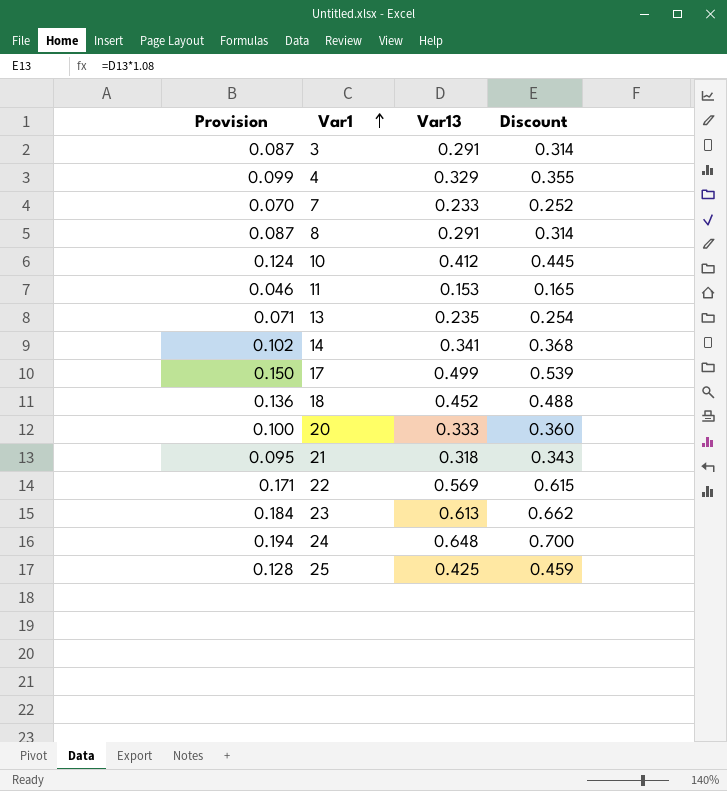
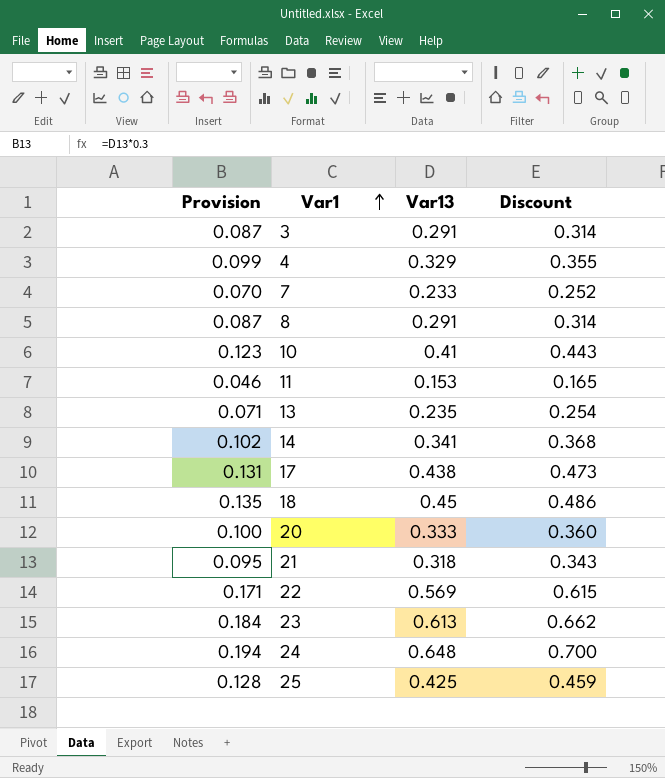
10 | Provision: 0.124 -> 0.123
10 | Var13: 0.412 -> 0.41
10 | Discount: 0.445 -> 0.443
17 | Provision: 0.150 -> 0.131
17 | Var13: 0.499 -> 0.438
17 | Discount: 0.539 -> 0.473
18 | Provision: 0.136 -> 0.135
18 | Var13: 0.452 -> 0.45
18 | Discount: 0.488 -> 0.486

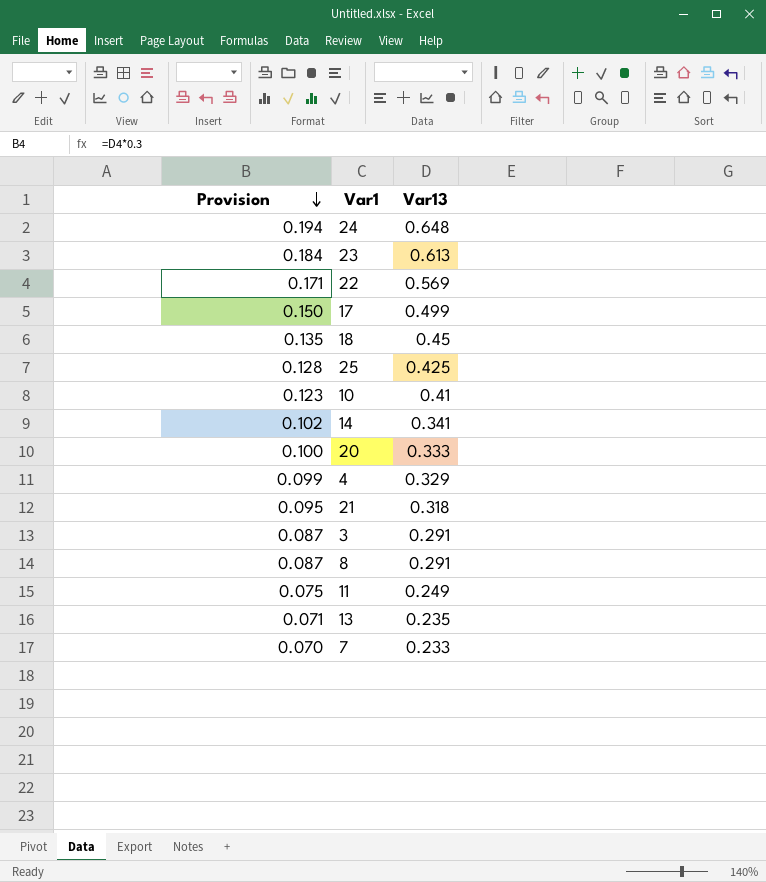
row order: Var1 ascending -> Provision descending
column Discount | formula: [Var13] * 1.08 -> none
17 | Provision: 0.131 -> 0.150
17 | Var13: 0.438 -> 0.499
11 | Provision: 0.046 -> 0.075
11 | Var13: 0.153 -> 0.249

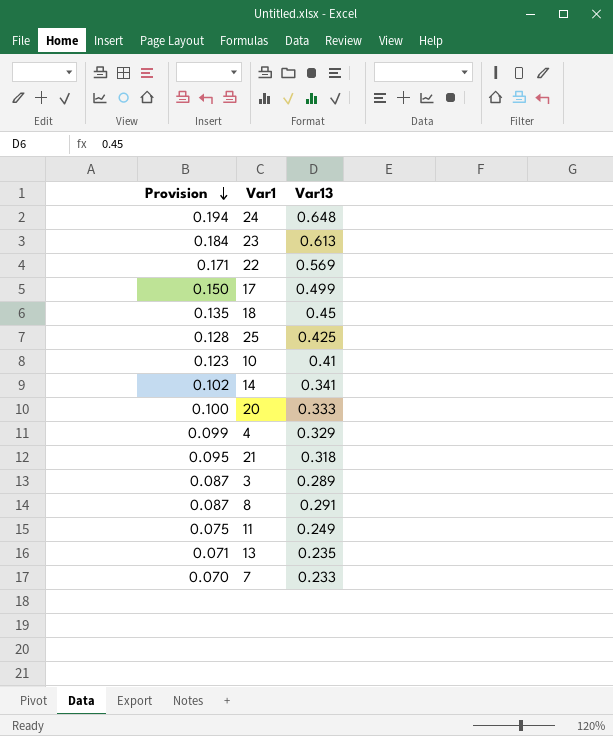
3 | Var13: 0.291 -> 0.289

